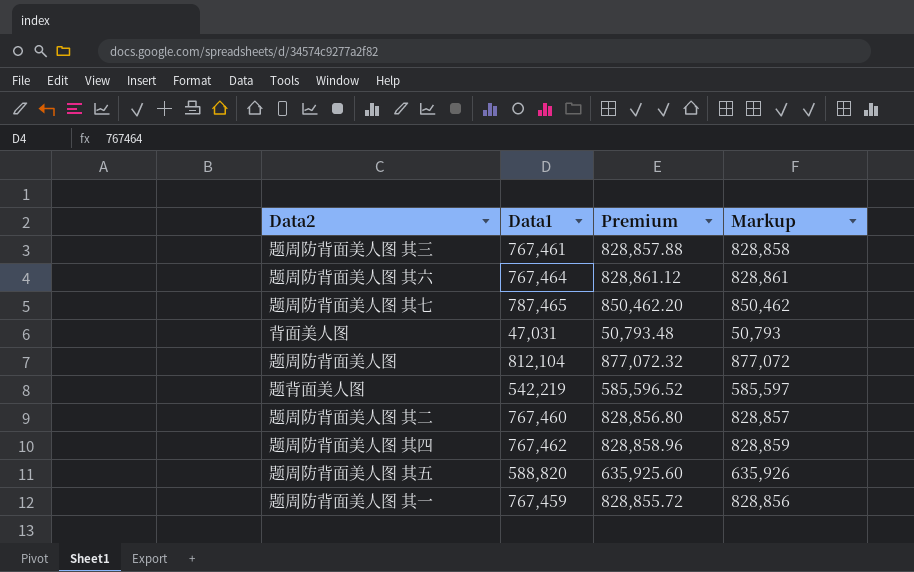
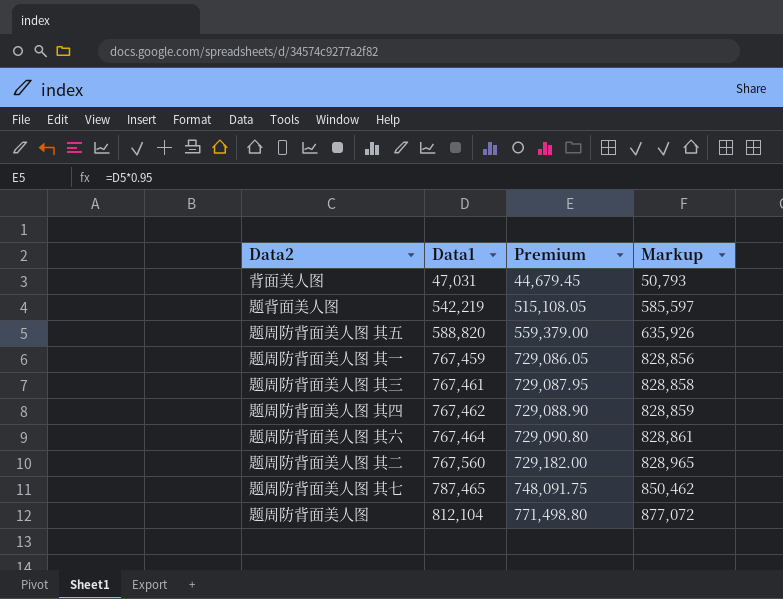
row order: none -> Data1 ascending
column Premium | formula: [Data1] * 1.08 -> [Data1] * 0.95
题周防背面美人图 其二 | Data1: 767,460 -> 767,560
题周防背面美人图 其二 | Markup: 828,857 -> 828,965

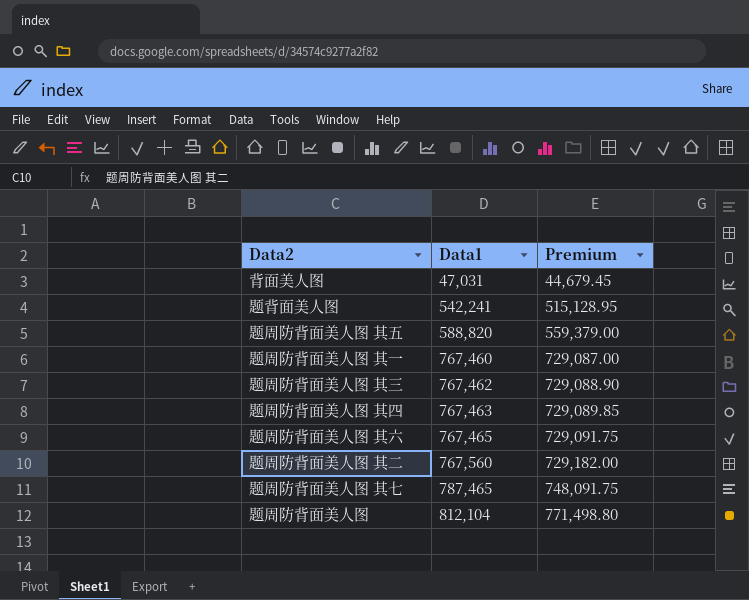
column Markup | formula: [Data1] * 1.08 -> none
题背面美人图 | Data1: 542,219 -> 542,241
题背面美人图 | Premium: 515,108.05 -> 515,128.95
题周防背面美人图 其一 | Data1: 767,459 -> 767,460
题周防背面美人图 其一 | Premium: 729,086.05 -> 729,087.00
题周防背面美人图 其三 | Data1: 767,461 -> 767,462
题周防背面美人图 其三 | Premium: 729,087.95 -> 729,088.90
题周防背面美人图 其四 | Data1: 767,462 -> 767,463
题周防背面美人图 其四 | Premium: 729,088.90 -> 729,089.85
题周防背面美人图 其六 | Data1: 767,464 -> 767,465
题周防背面美人图 其六 | Premium: 729,090.80 -> 729,091.75

